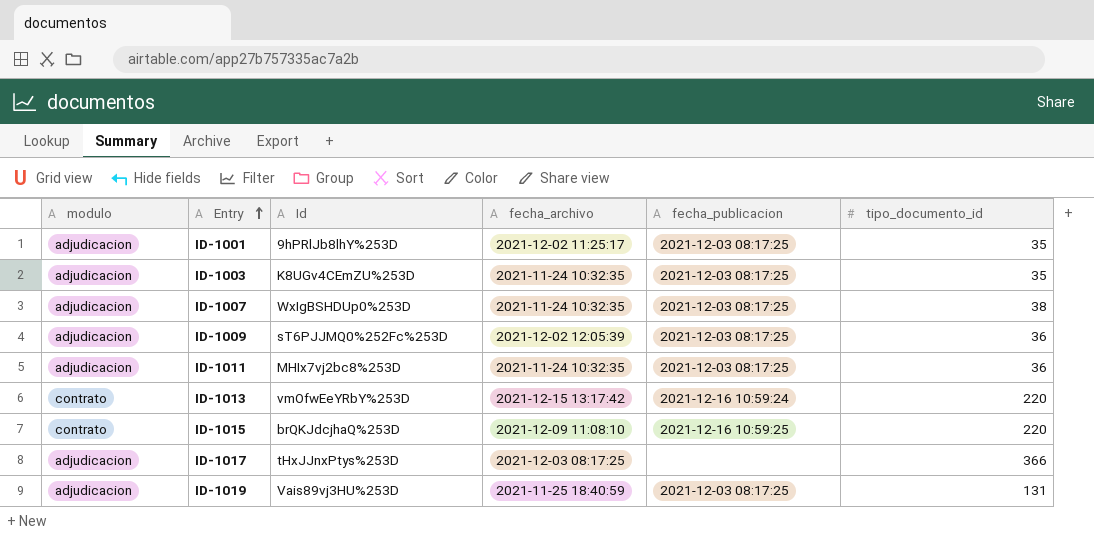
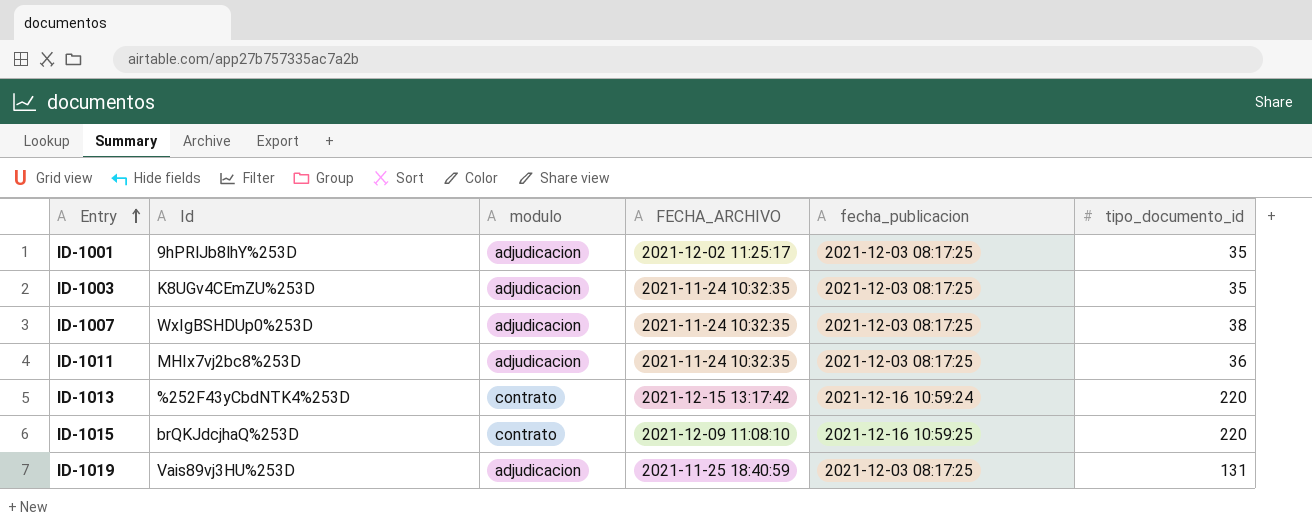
column modulo | position: 1 -> 3
column name: fecha_archivo -> FECHA_ARCHIVO
row ID-1009: adjudicacion | sT6PJJMQ0%252Fc%253D | 2021-12-02 12:05:39 | 2021-12-03 08:17:25 | 36 -> none
row ID-1017: adjudicacion | tHxJJnxPtys%253D | 2021-12-03 08:17:25 | none | 366 -> none
ID-1013 | Id: vmOfwEeYRbY%253D -> %252F43yCbdNTK4%253D

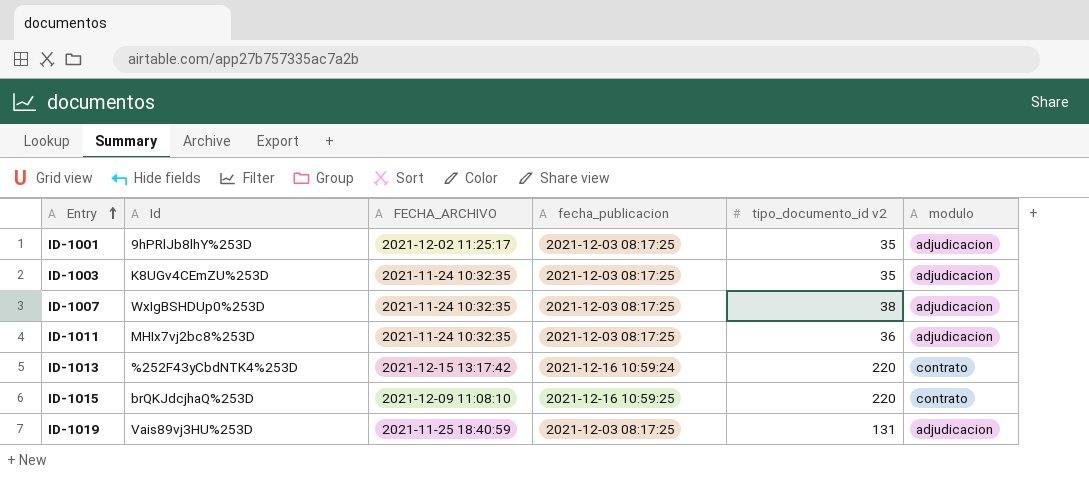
column name: tipo_documento_id -> tipo_documento_id v2
column modulo | position: 3 -> 6

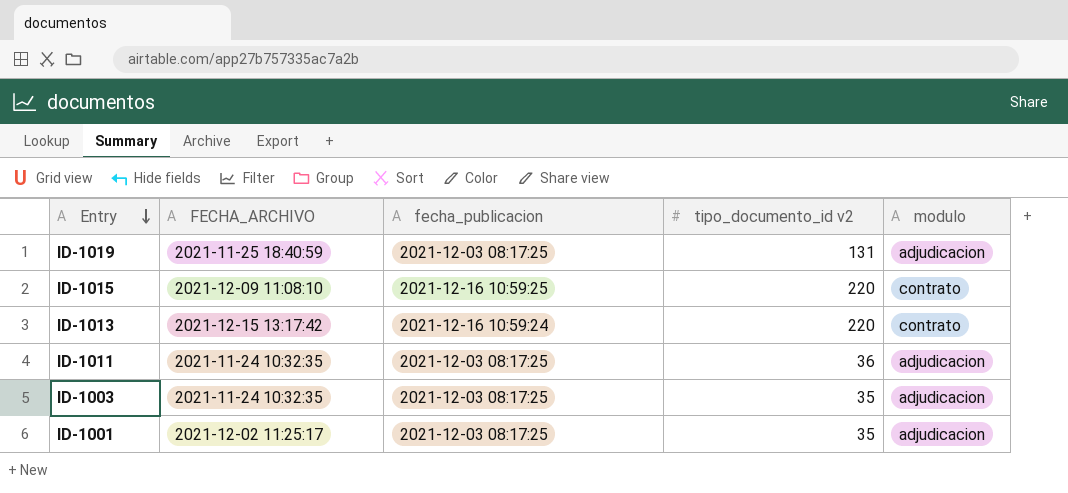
row order: Entry ascending -> Entry descending
column Id | position: 2 -> none
row ID-1007: WxIgBSHDUp0%253D | 2021-11-24 10:32:35 | 2021-12-03 08:17:25 | 38 | adjudicacion -> none

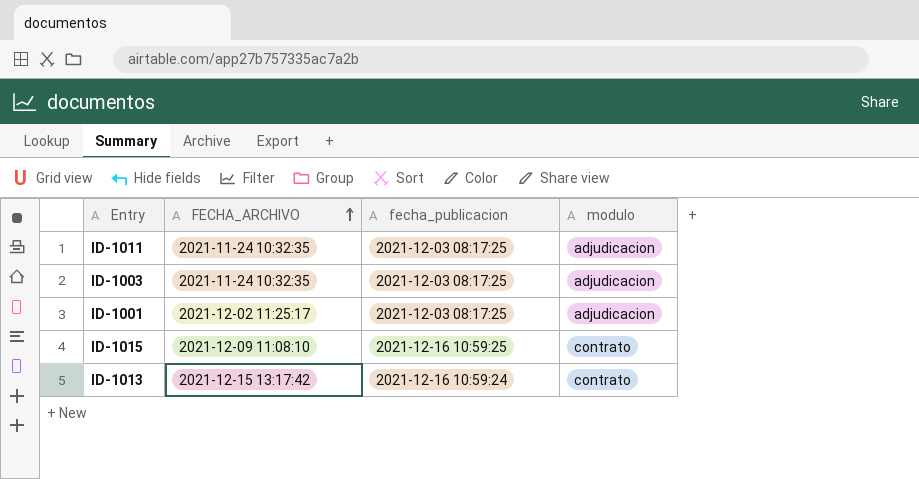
row order: Entry descending -> FECHA_ARCHIVO ascending
column tipo_documento_id v2 | position: 4 -> none
row ID-1019: 2021-11-25 18:40:59 | 2021-12-03 08:17:25 | 131 | adjudicacion -> none

